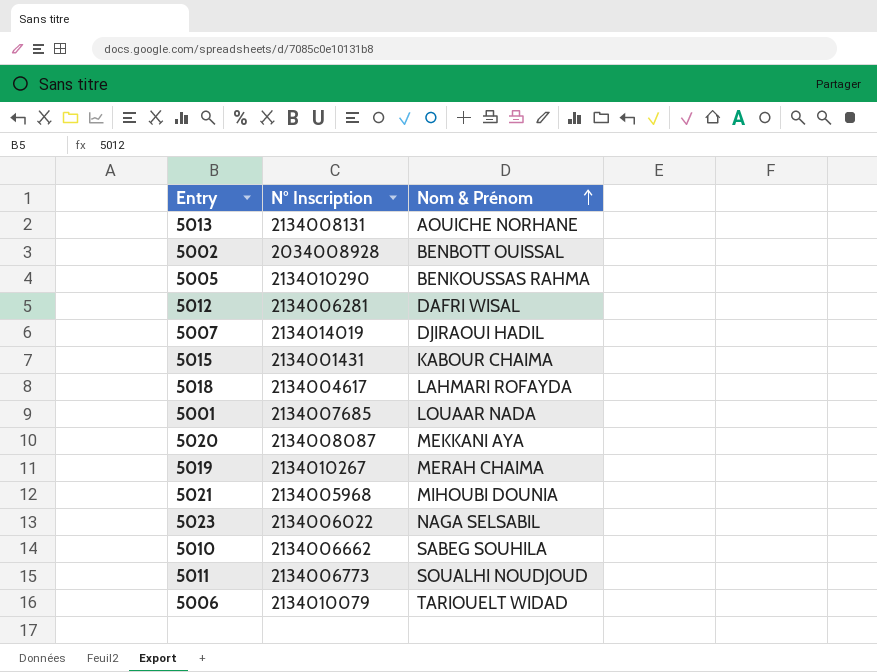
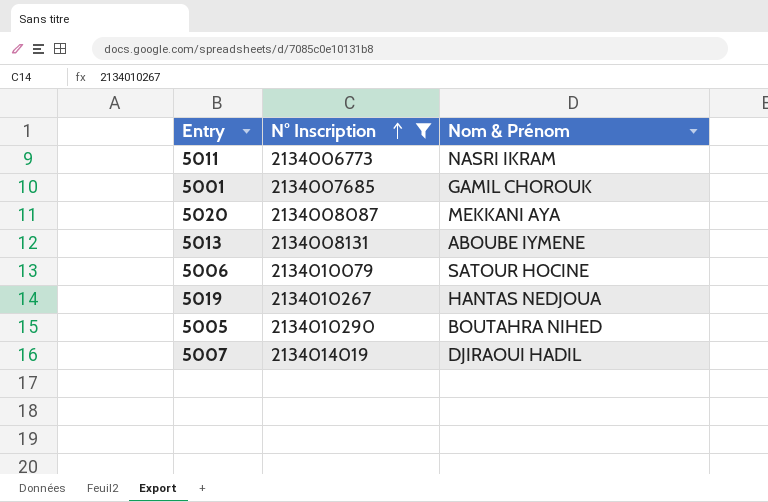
filter: none -> N° Inscription >= 2134006773
row order: Nom & Prénom ascending -> N° Inscription ascending
5011 | Nom & Prénom: SOUALHI NOUDJOUD -> NASRI IKRAM
5001 | Nom & Prénom: LOUAAR NADA -> GAMIL CHOROUK
5013 | Nom & Prénom: AOUICHE NORHANE -> ABOUBE IYMENE
5006 | Nom & Prénom: TARIOUELT WIDAD -> SATOUR HOCINE
5019 | Nom & Prénom: MERAH CHAIMA -> HANTAS NEDJOUA
5005 | Nom & Prénom: BENKOUSSAS RAHMA -> BOUTAHRA NIHED

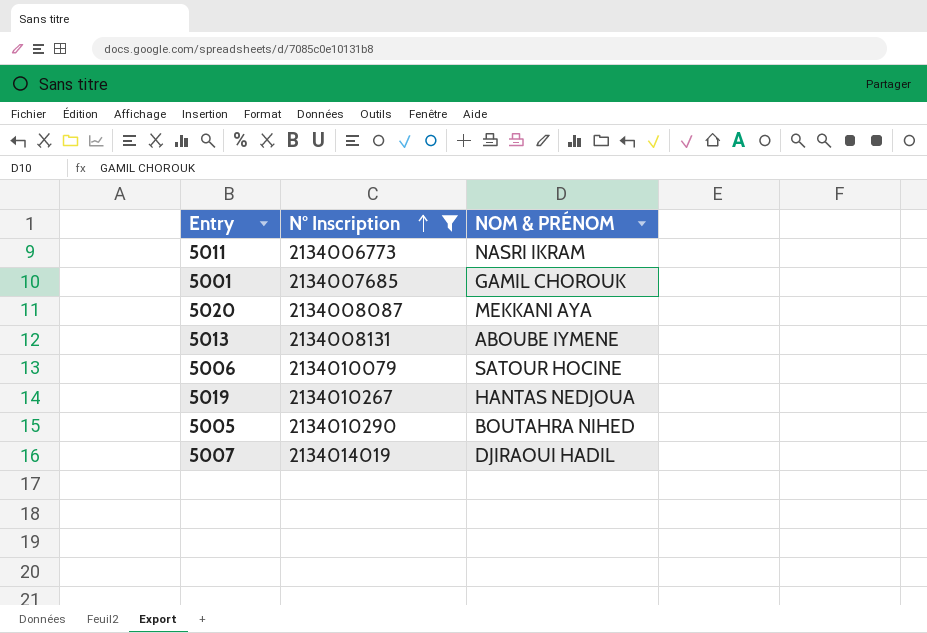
column name: Nom & Prénom -> NOM & PRÉNOM

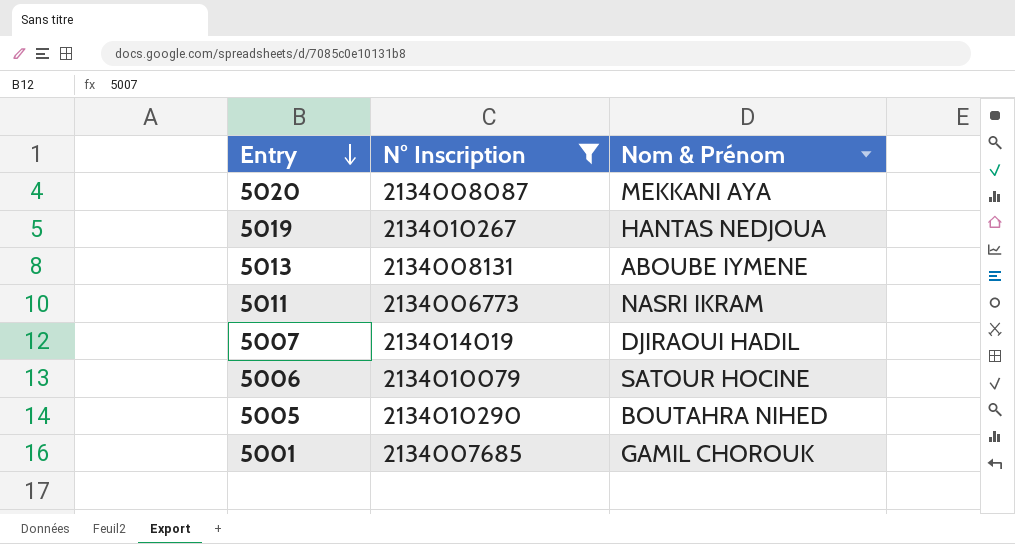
row order: N° Inscription ascending -> Entry descending
column name: NOM & PRÉNOM -> Nom & Prénom

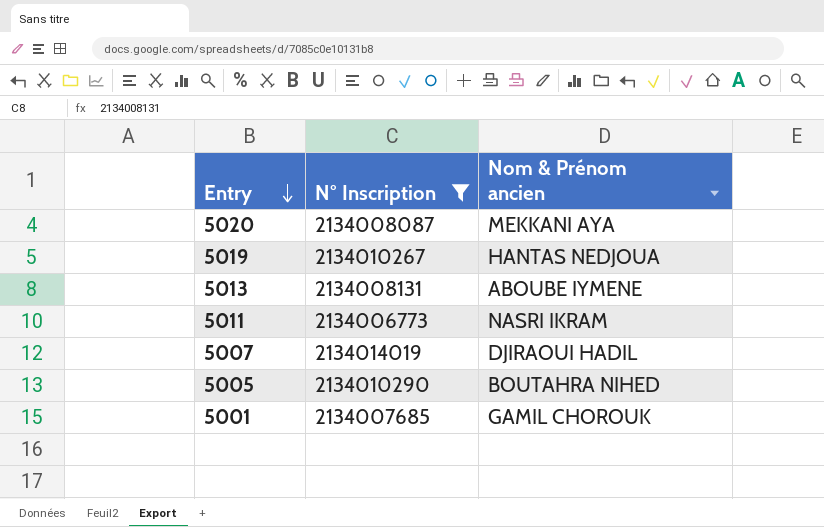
column name: Nom & Prénom -> Nom & Prénom ancien
row 5006: 2134010079 | SATOUR HOCINE -> none

